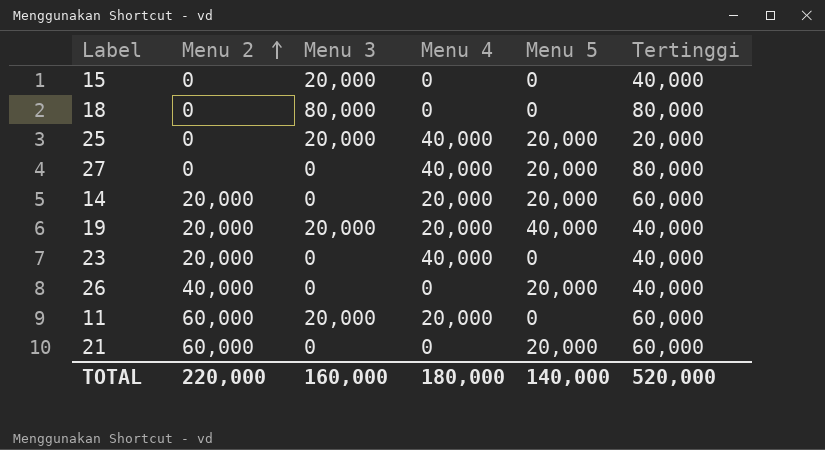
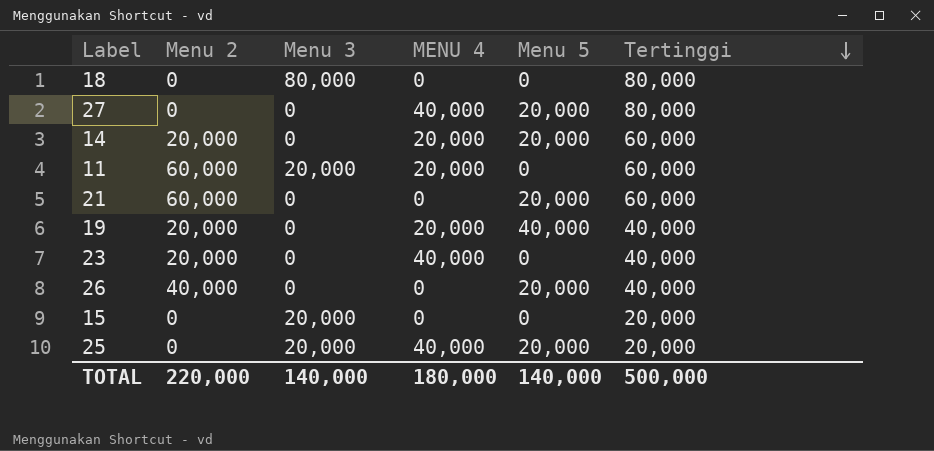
row order: Menu 2 ascending -> Tertinggi descending
column name: Menu 4 -> MENU 4
19 | Menu 3: 20,000 -> 0
15 | Tertinggi: 40,000 -> 20,000
TOTAL | Menu 3: 160,000 -> 140,000
TOTAL | Tertinggi: 520,000 -> 500,000

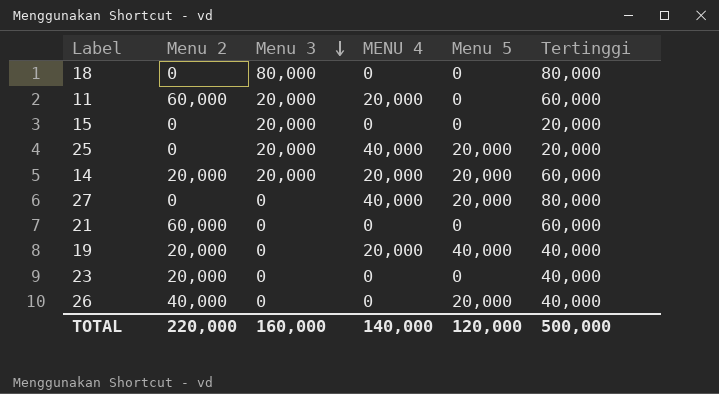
row order: Tertinggi descending -> Menu 3 descending
14 | Menu 3: 0 -> 20,000
21 | Menu 5: 20,000 -> 0
23 | MENU 4: 40,000 -> 0
TOTAL | Menu 3: 140,000 -> 160,000
TOTAL | MENU 4: 180,000 -> 140,000
TOTAL | Menu 5: 140,000 -> 120,000

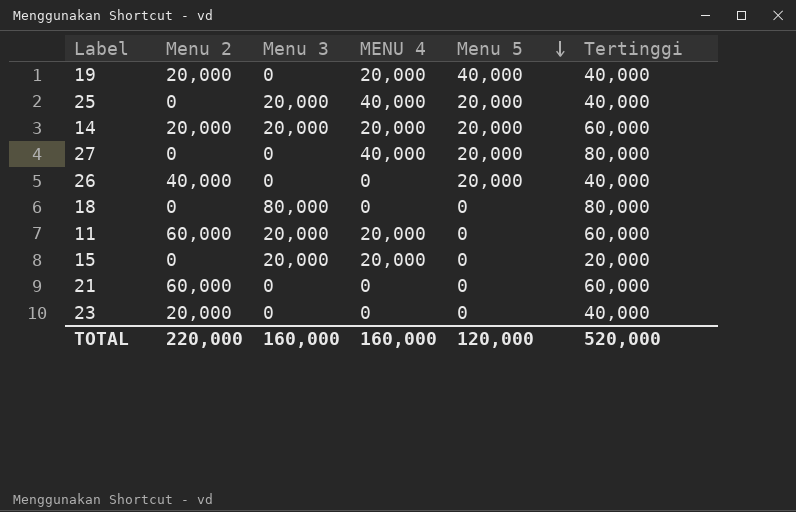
row order: Menu 3 descending -> Menu 5 descending
25 | Tertinggi: 20,000 -> 40,000
15 | MENU 4: 0 -> 20,000
TOTAL | MENU 4: 140,000 -> 160,000
TOTAL | Tertinggi: 500,000 -> 520,000

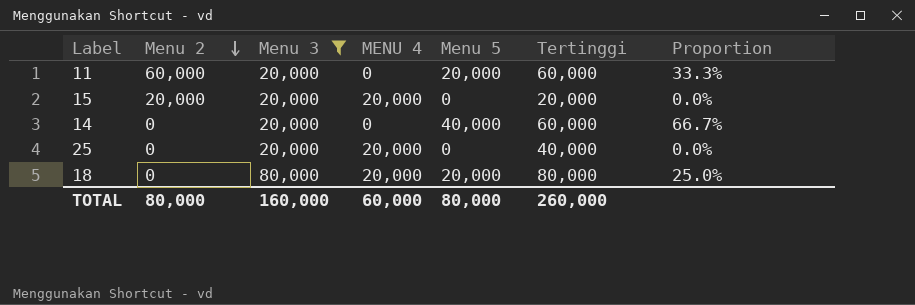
filter: none -> Menu 3 != 0
row order: Menu 5 descending -> Menu 2 descending
column Proportion | formula: none -> [Menu 5] / [Tertinggi]
11 | MENU 4: 20,000 -> 0
11 | Menu 5: 0 -> 20,000
15 | Menu 2: 0 -> 20,000
14 | Menu 2: 20,000 -> 0
14 | MENU 4: 20,000 -> 0
14 | Menu 5: 20,000 -> 40,000
25 | MENU 4: 40,000 -> 20,000
25 | Menu 5: 20,000 -> 0
18 | MENU 4: 0 -> 20,000
18 | Menu 5: 0 -> 20,000
TOTAL | Menu 2: 220,000 -> 80,000
TOTAL | MENU 4: 160,000 -> 60,000
TOTAL | Menu 5: 120,000 -> 80,000
TOTAL | Tertinggi: 520,000 -> 260,000

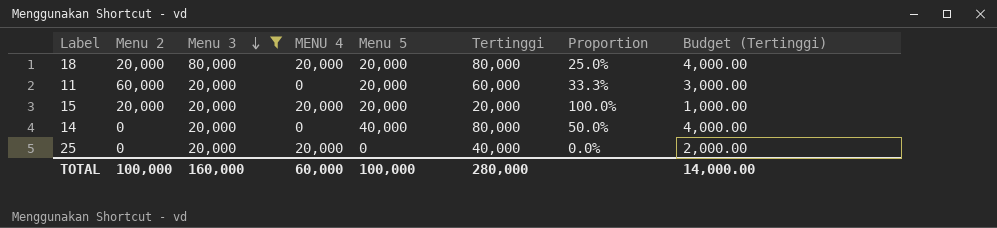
row order: Menu 2 descending -> Menu 3 descending
column Budget (Tertinggi) | formula: none -> [Tertinggi] * 0.05
18 | Menu 2: 0 -> 20,000
15 | Menu 5: 0 -> 20,000
15 | Proportion: 0.0% -> 100.0%
14 | Tertinggi: 60,000 -> 80,000
14 | Proportion: 66.7% -> 50.0%
TOTAL | Menu 2: 80,000 -> 100,000
TOTAL | Menu 5: 80,000 -> 100,000
TOTAL | Tertinggi: 260,000 -> 280,000

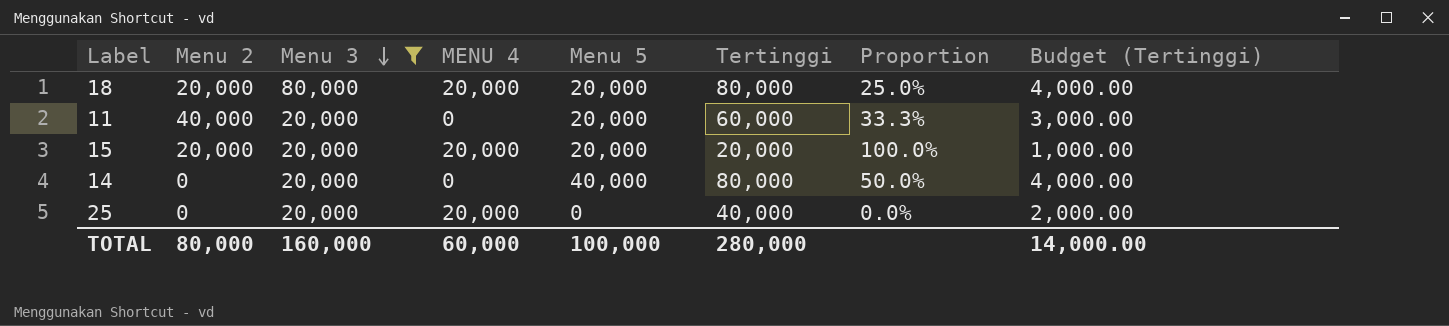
11 | Menu 2: 60,000 -> 40,000
TOTAL | Menu 2: 100,000 -> 80,000

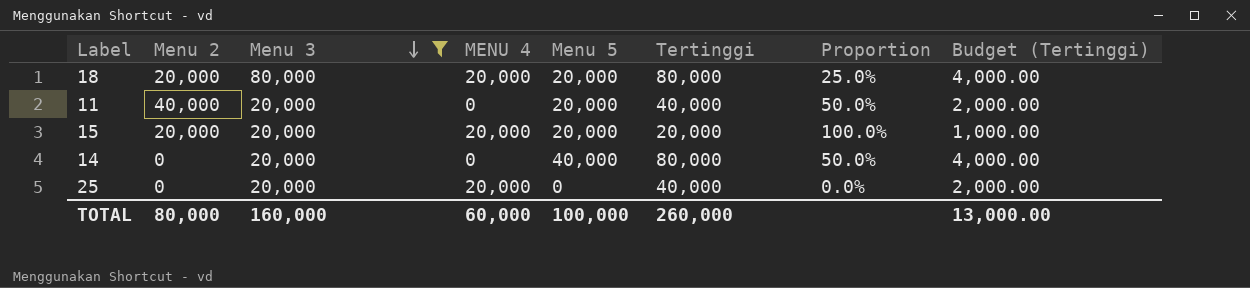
11 | Tertinggi: 60,000 -> 40,000
11 | Proportion: 33.3% -> 50.0%
11 | Budget (Tertinggi): 3,000.00 -> 2,000.00
TOTAL | Tertinggi: 280,000 -> 260,000
TOTAL | Budget (Tertinggi): 14,000.00 -> 13,000.00

